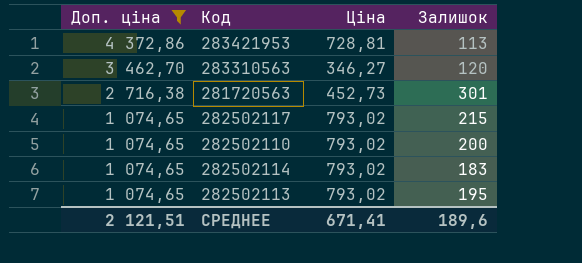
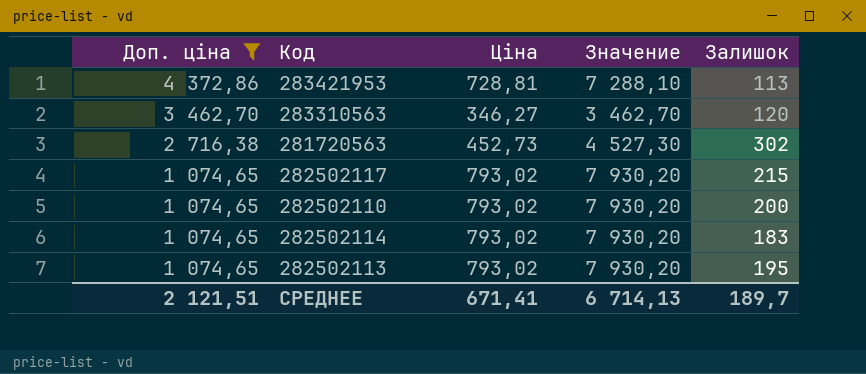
column Значение | formula: none -> [Ціна] * 10
281720563 | Залишок: 301 -> 302
СРЕДНЕЕ | Залишок: 189,6 -> 189,7

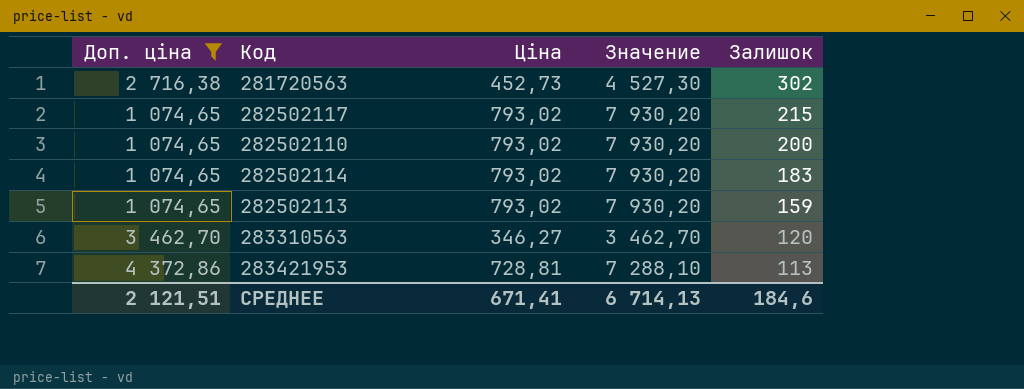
row order: Доп. ціна descending -> Залишок descending
282502113 | Залишок: 195 -> 159
СРЕДНЕЕ | Залишок: 189,7 -> 184,6

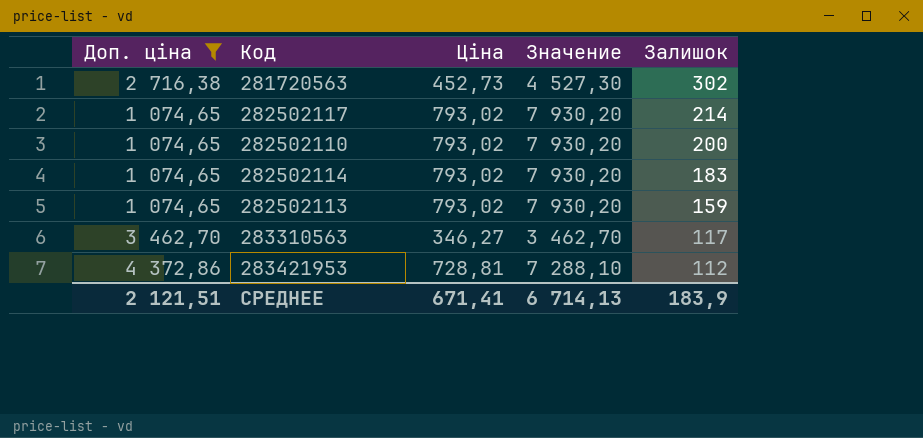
282502117 | Залишок: 215 -> 214
283310563 | Залишок: 120 -> 117
283421953 | Залишок: 113 -> 112
СРЕДНЕЕ | Залишок: 184,6 -> 183,9

